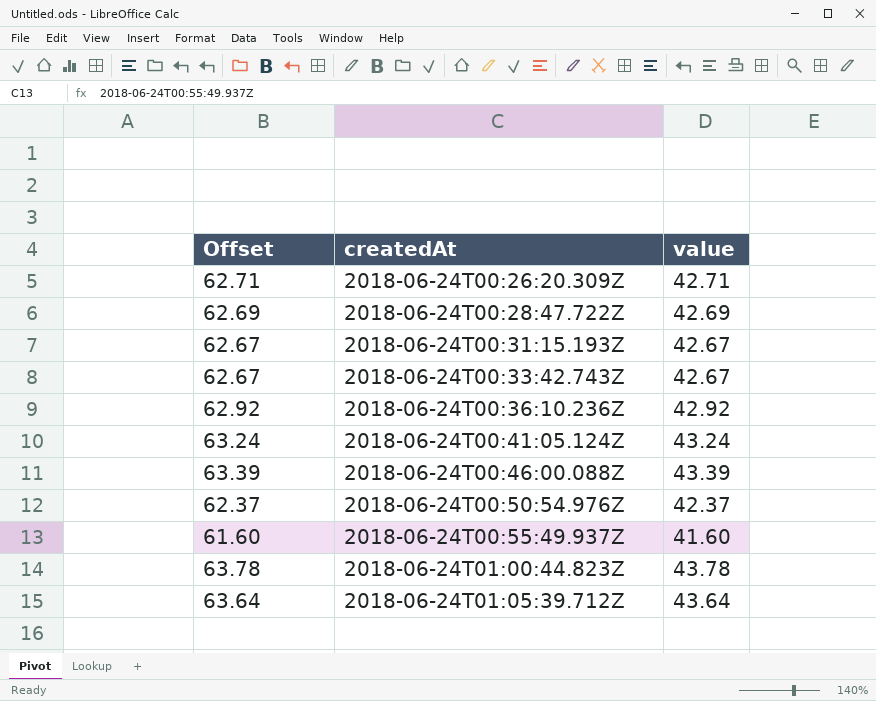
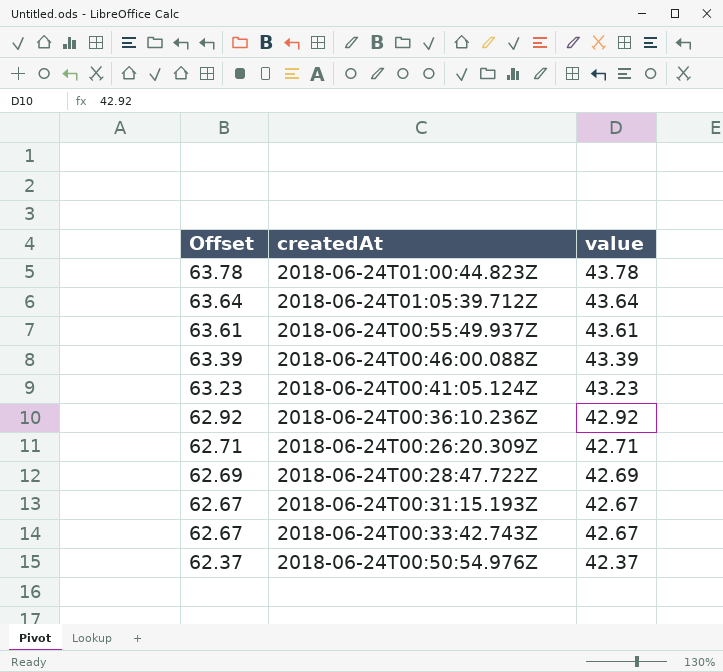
row order: createdAt ascending -> Offset descending
2018-06-24T00:55:49.937Z | Offset: 61.60 -> 63.61
2018-06-24T00:55:49.937Z | value: 41.60 -> 43.61
2018-06-24T00:41:05.124Z | Offset: 63.24 -> 63.23
2018-06-24T00:41:05.124Z | value: 43.24 -> 43.23

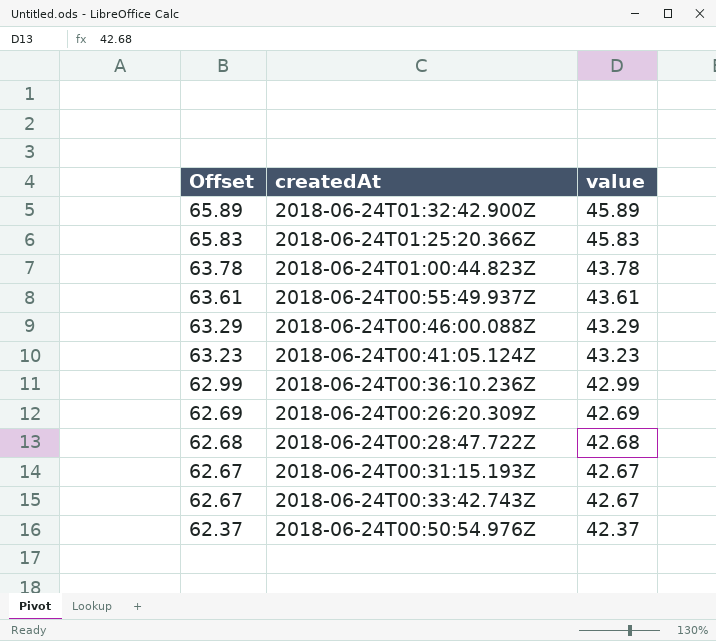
row 2018-06-24T01:05:39.712Z: 63.64 | 43.64 -> none
row 2018-06-24T01:32:42.900Z: none -> 65.89 | 45.89
row 2018-06-24T01:25:20.366Z: none -> 65.83 | 45.83
2018-06-24T00:46:00.088Z | Offset: 63.39 -> 63.29
2018-06-24T00:46:00.088Z | value: 43.39 -> 43.29
2018-06-24T00:36:10.236Z | Offset: 62.92 -> 62.99
2018-06-24T00:36:10.236Z | value: 42.92 -> 42.99
2018-06-24T00:26:20.309Z | Offset: 62.71 -> 62.69
2018-06-24T00:26:20.309Z | value: 42.71 -> 42.69
2018-06-24T00:28:47.722Z | Offset: 62.69 -> 62.68
2018-06-24T00:28:47.722Z | value: 42.69 -> 42.68

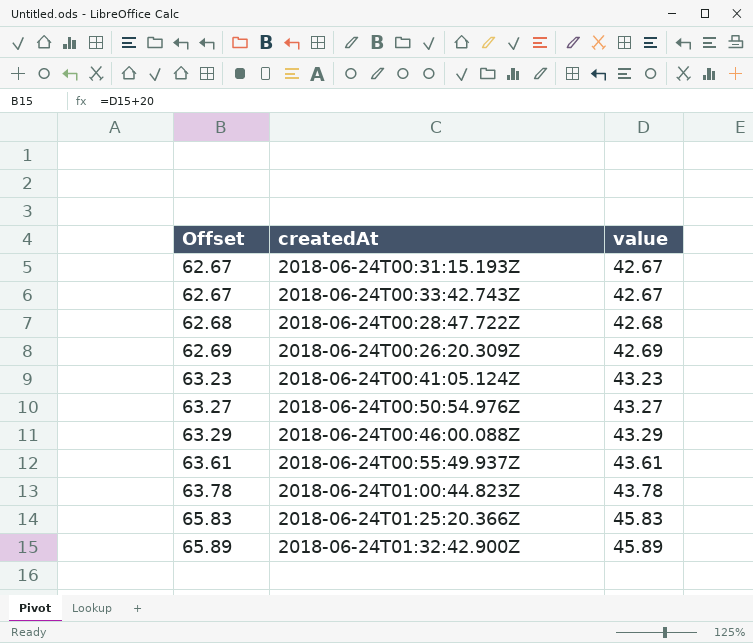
row order: Offset descending -> Offset ascending
row 2018-06-24T00:36:10.236Z: 62.99 | 42.99 -> none
2018-06-24T00:50:54.976Z | Offset: 62.37 -> 63.27
2018-06-24T00:50:54.976Z | value: 42.37 -> 43.27

